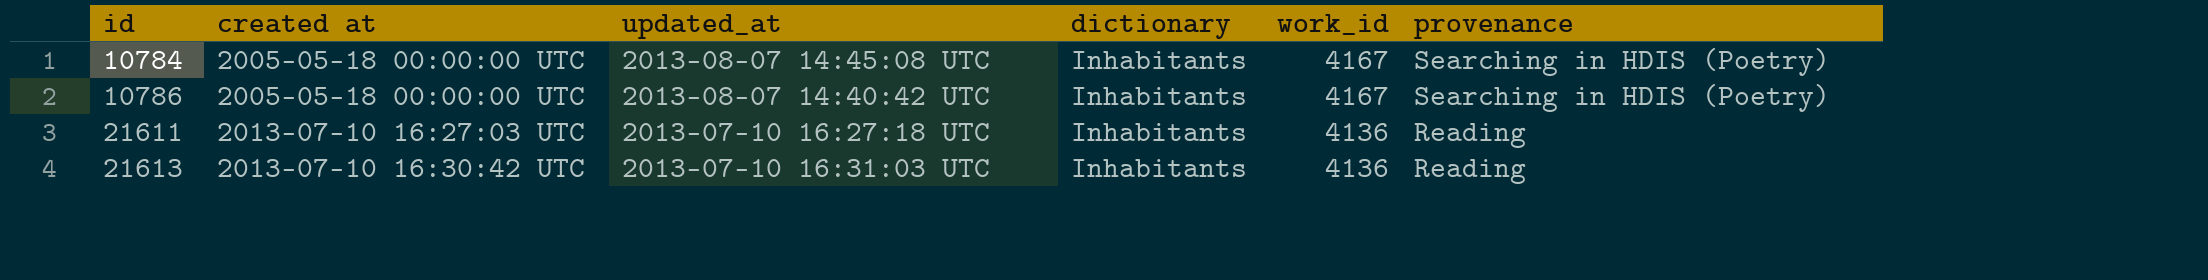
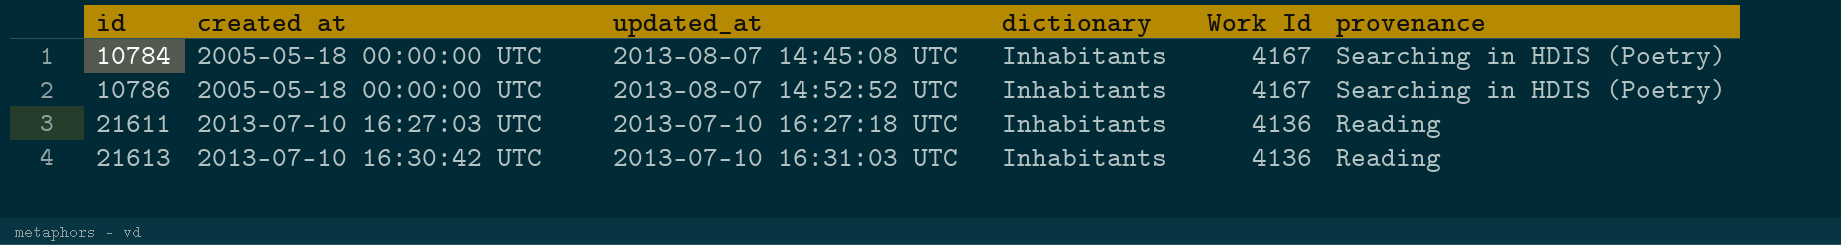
column name: work_id -> Work Id
10786 | updated_at: 2013-08-07 14:40:42 UTC -> 2013-08-07 14:52:52 UTC

